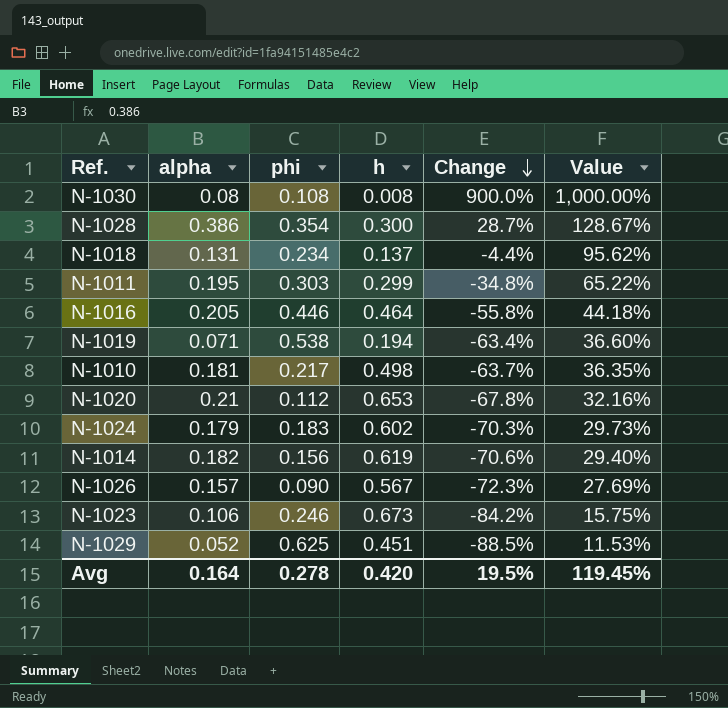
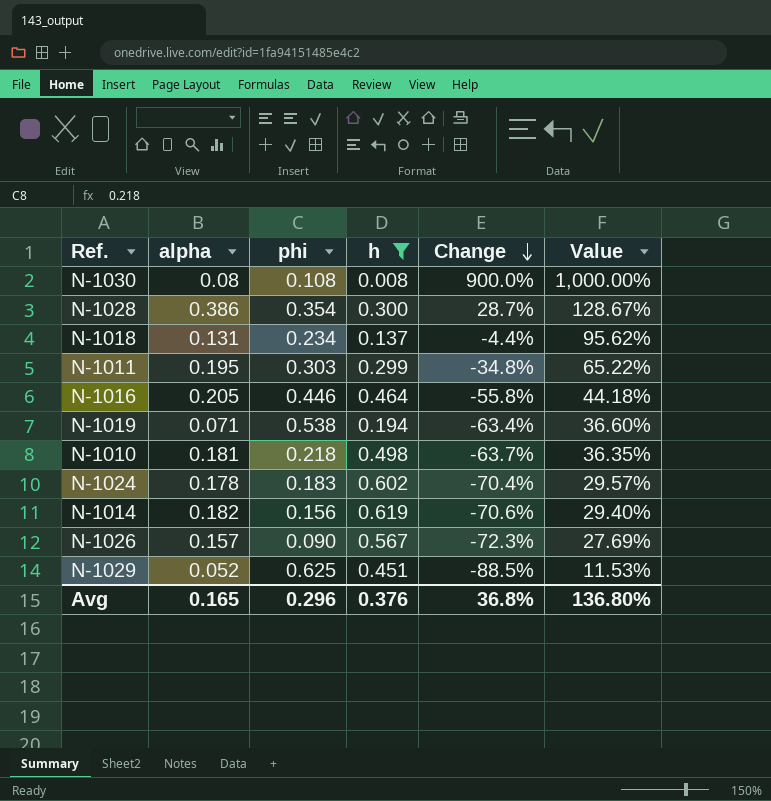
filter: none -> h <= 0.619
N-1010 | phi: 0.217 -> 0.218
N-1024 | alpha: 0.179 -> 0.178
N-1024 | Change: -70.3% -> -70.4%
N-1024 | Value: 29.73% -> 29.57%
Avg | alpha: 0.164 -> 0.165
Avg | phi: 0.278 -> 0.296
Avg | h: 0.420 -> 0.376
Avg | Change: 19.5% -> 36.8%
Avg | Value: 119.45% -> 136.80%

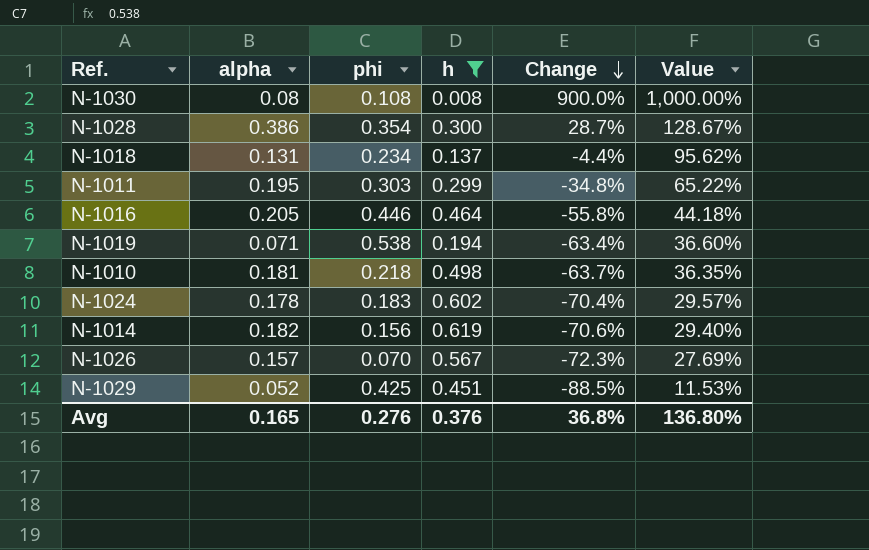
N-1026 | phi: 0.090 -> 0.070
N-1029 | phi: 0.625 -> 0.425
Avg | phi: 0.296 -> 0.276

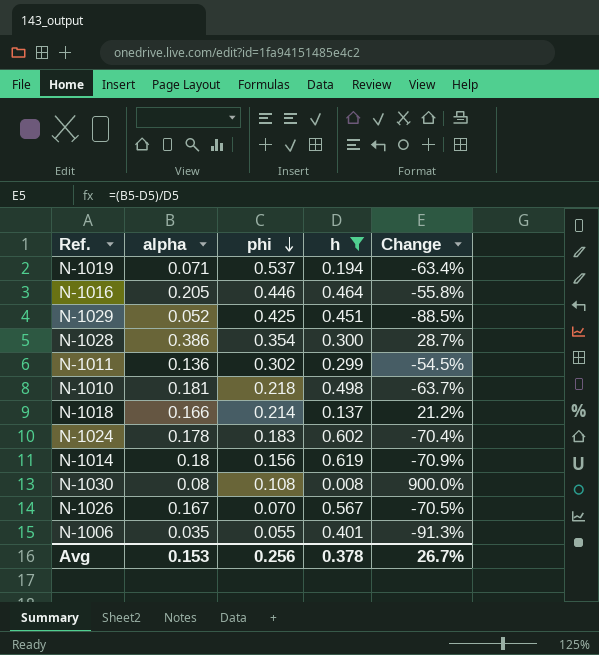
row order: Change descending -> phi descending
column Value | formula: [alpha] / [h] -> none
N-1019 | phi: 0.538 -> 0.537
N-1011 | alpha: 0.195 -> 0.136
N-1011 | phi: 0.303 -> 0.302
N-1011 | Change: -34.8% -> -54.5%
N-1018 | alpha: 0.131 -> 0.166
N-1018 | phi: 0.234 -> 0.214
N-1018 | Change: -4.4% -> 21.2%
N-1014 | alpha: 0.182 -> 0.18
N-1014 | Change: -70.6% -> -70.9%
N-1026 | alpha: 0.157 -> 0.167
N-1026 | Change: -72.3% -> -70.5%
row N-1006: none -> 0.035 | 0.055 | 0.401 | -91.3%
Avg | alpha: 0.165 -> 0.153
Avg | phi: 0.276 -> 0.256
Avg | h: 0.376 -> 0.378
Avg | Change: 36.8% -> 26.7%

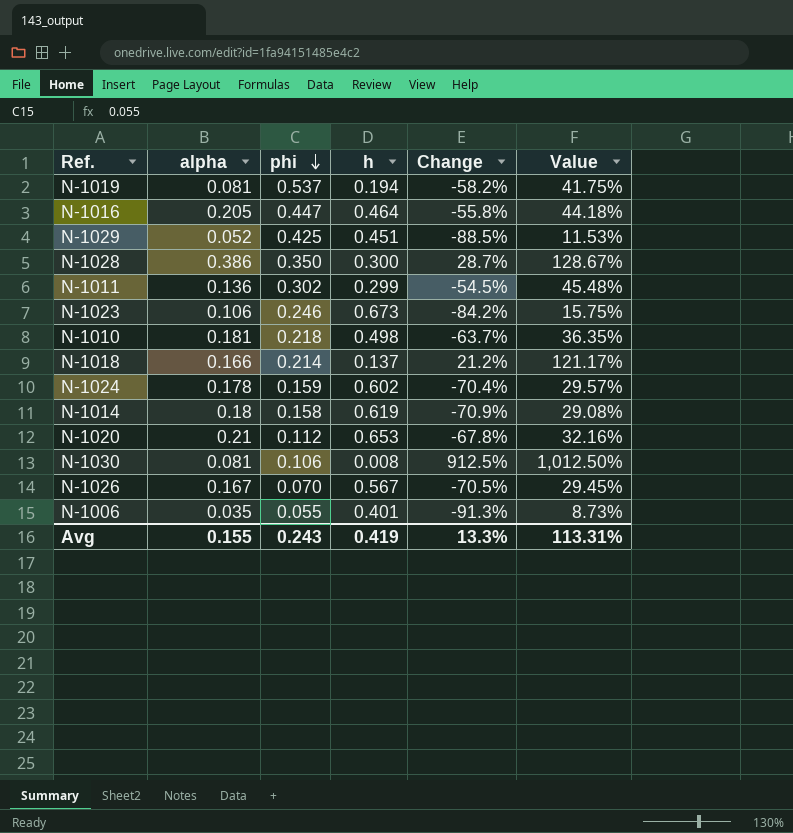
filter: h <= 0.619 -> none
column Value | formula: none -> [alpha] / [h]
N-1019 | alpha: 0.071 -> 0.081
N-1019 | Change: -63.4% -> -58.2%
N-1016 | phi: 0.446 -> 0.447
N-1028 | phi: 0.354 -> 0.350
N-1024 | phi: 0.183 -> 0.159
N-1014 | phi: 0.156 -> 0.158
N-1030 | alpha: 0.08 -> 0.081
N-1030 | phi: 0.108 -> 0.106
N-1030 | Change: 900.0% -> 912.5%
Avg | alpha: 0.153 -> 0.155
Avg | phi: 0.256 -> 0.243
Avg | h: 0.378 -> 0.419
Avg | Change: 26.7% -> 13.3%

